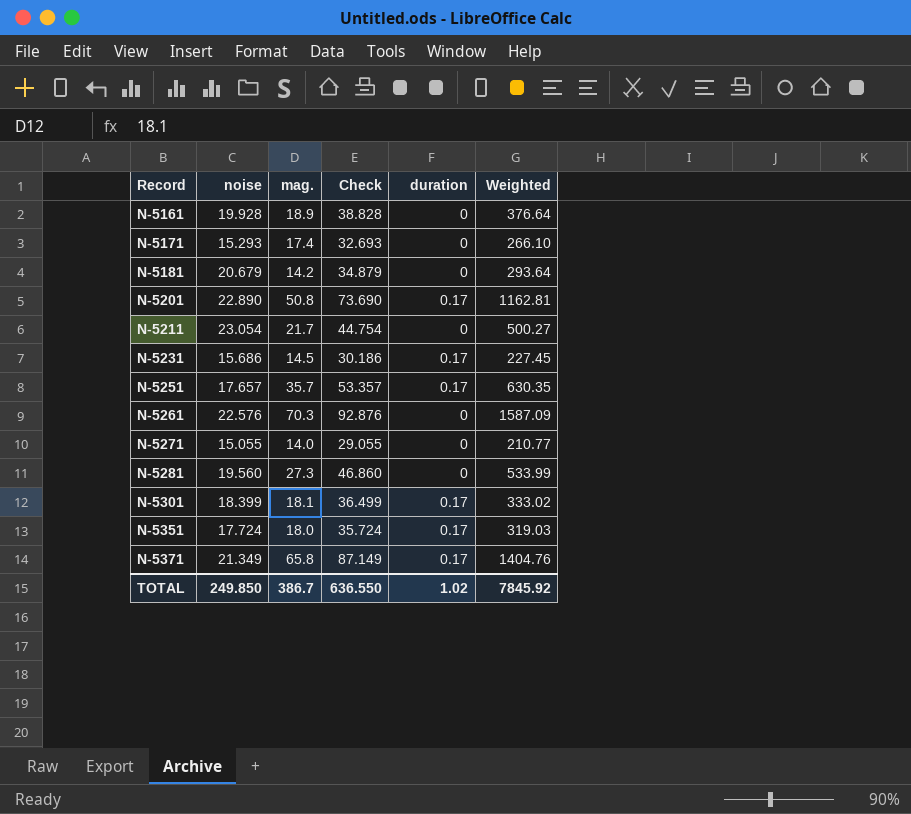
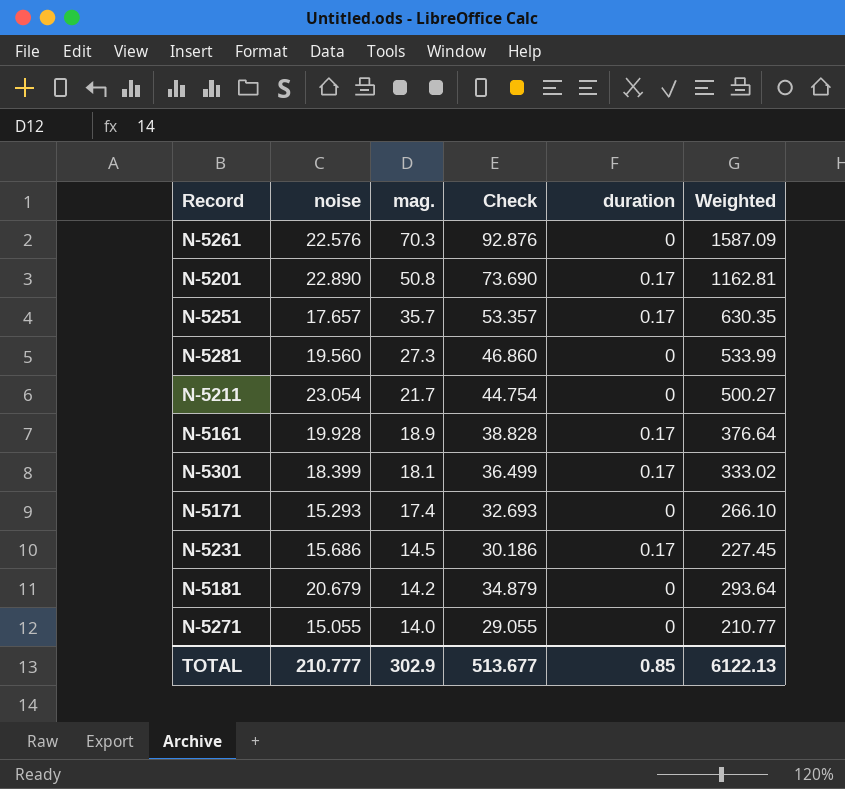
row order: Record ascending -> mag. descending
row N-5351: 17.724 | 18.0 | 35.724 | 0.17 | 319.03 -> none
row N-5371: 21.349 | 65.8 | 87.149 | 0.17 | 1404.76 -> none
N-5161 | duration: 0 -> 0.17
TOTAL | noise: 249.850 -> 210.777
TOTAL | mag.: 386.7 -> 302.9
TOTAL | Check: 636.550 -> 513.677
TOTAL | duration: 1.02 -> 0.85
TOTAL | Weighted: 7845.92 -> 6122.13

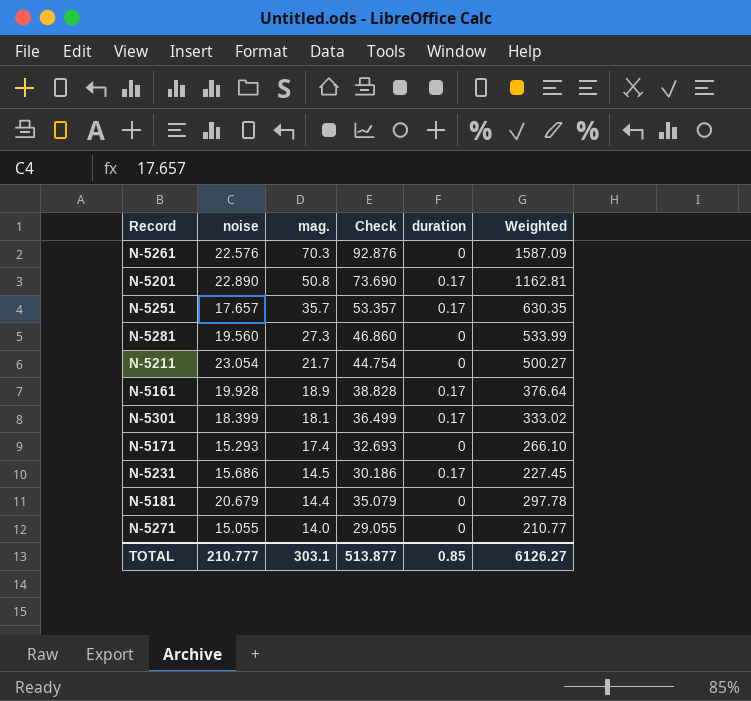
N-5181 | mag.: 14.2 -> 14.4
N-5181 | Check: 34.879 -> 35.079
N-5181 | Weighted: 293.64 -> 297.78
TOTAL | mag.: 302.9 -> 303.1
TOTAL | Check: 513.677 -> 513.877
TOTAL | Weighted: 6122.13 -> 6126.27

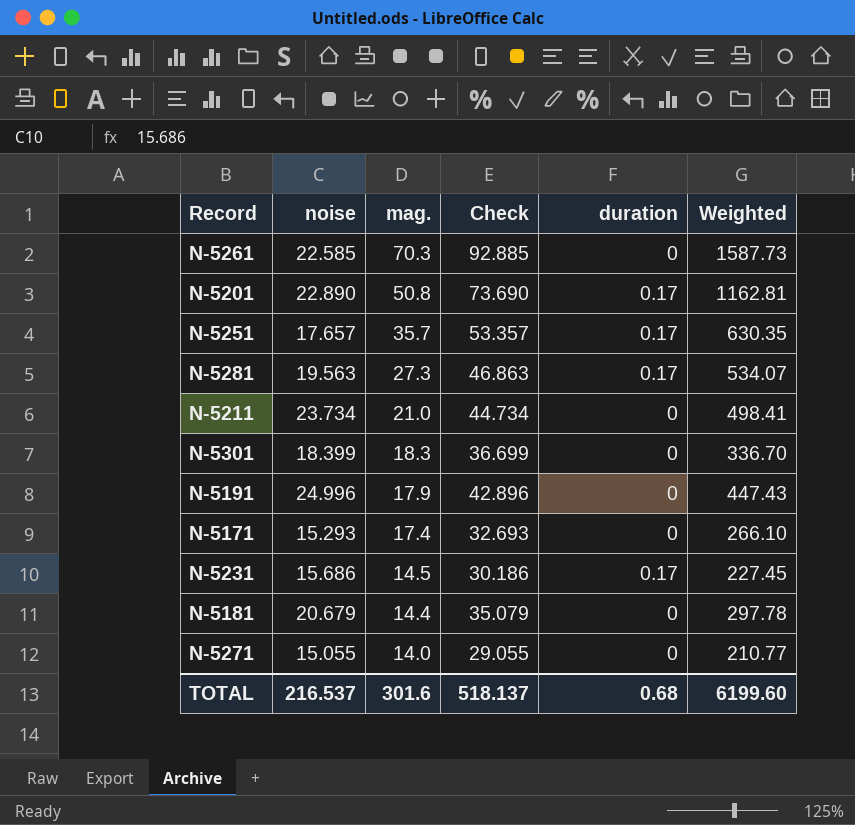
row N-5161: 19.928 | 18.9 | 38.828 | 0.17 | 376.64 -> none
N-5261 | noise: 22.576 -> 22.585
N-5261 | Check: 92.876 -> 92.885
N-5261 | Weighted: 1587.09 -> 1587.73
N-5281 | noise: 19.560 -> 19.563
N-5281 | Check: 46.860 -> 46.863
N-5281 | duration: 0 -> 0.17
N-5281 | Weighted: 533.99 -> 534.07
N-5211 | noise: 23.054 -> 23.734
N-5211 | mag.: 21.7 -> 21.0
N-5211 | Check: 44.754 -> 44.734
N-5211 | Weighted: 500.27 -> 498.41
N-5301 | mag.: 18.1 -> 18.3
N-5301 | Check: 36.499 -> 36.699
N-5301 | duration: 0.17 -> 0
N-5301 | Weighted: 333.02 -> 336.70
row N-5191: none -> 24.996 | 17.9 | 42.896 | 0 | 447.43
TOTAL | noise: 210.777 -> 216.537
TOTAL | mag.: 303.1 -> 301.6
TOTAL | Check: 513.877 -> 518.137
TOTAL | duration: 0.85 -> 0.68
TOTAL | Weighted: 6126.27 -> 6199.60

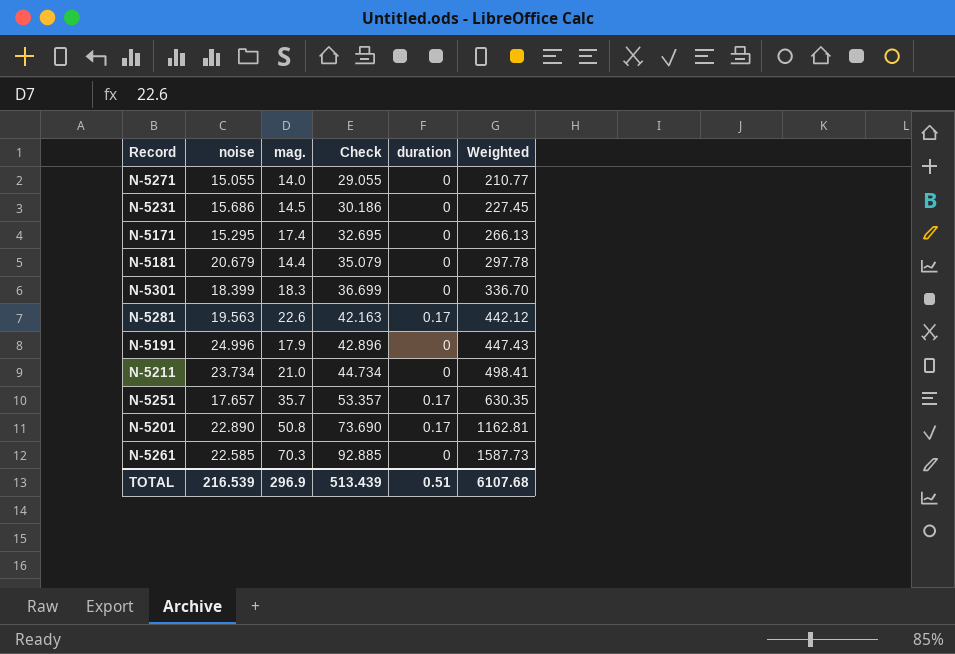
row order: mag. descending -> Check ascending
N-5231 | duration: 0.17 -> 0
N-5171 | noise: 15.293 -> 15.295
N-5171 | Check: 32.693 -> 32.695
N-5171 | Weighted: 266.10 -> 266.13
N-5281 | mag.: 27.3 -> 22.6
N-5281 | Check: 46.863 -> 42.163
N-5281 | Weighted: 534.07 -> 442.12
TOTAL | noise: 216.537 -> 216.539
TOTAL | mag.: 301.6 -> 296.9
TOTAL | Check: 518.137 -> 513.439
TOTAL | duration: 0.68 -> 0.51
TOTAL | Weighted: 6199.60 -> 6107.68

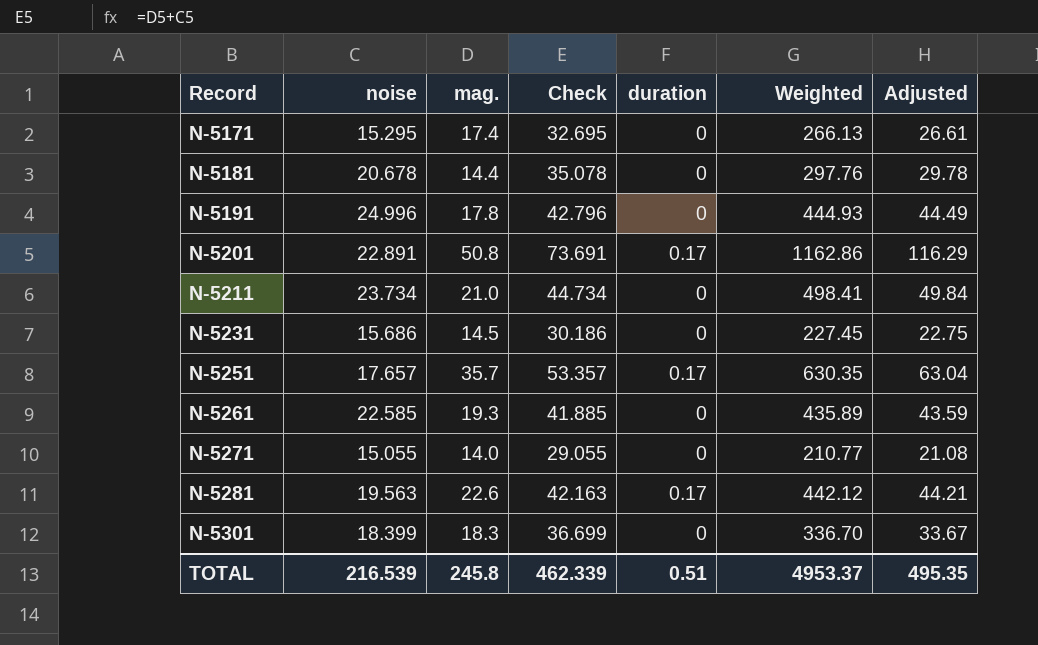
row order: Check ascending -> Record ascending
column Adjusted | formula: none -> [Weighted] * 0.1
N-5181 | noise: 20.679 -> 20.678
N-5181 | Check: 35.079 -> 35.078
N-5181 | Weighted: 297.78 -> 297.76
N-5191 | mag.: 17.9 -> 17.8
N-5191 | Check: 42.896 -> 42.796
N-5191 | Weighted: 447.43 -> 444.93
N-5201 | noise: 22.890 -> 22.891
N-5201 | Check: 73.690 -> 73.691
N-5201 | Weighted: 1162.81 -> 1162.86
N-5261 | mag.: 70.3 -> 19.3
N-5261 | Check: 92.885 -> 41.885
N-5261 | Weighted: 1587.73 -> 435.89
TOTAL | mag.: 296.9 -> 245.8
TOTAL | Check: 513.439 -> 462.339
TOTAL | Weighted: 6107.68 -> 4953.37

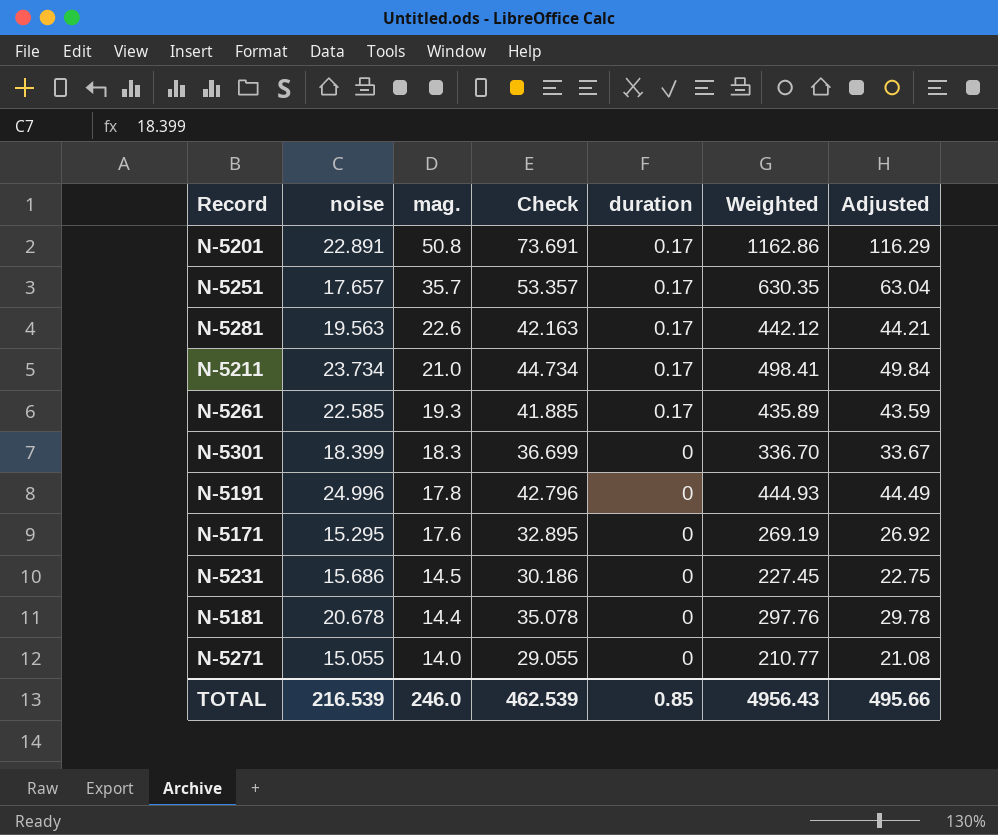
row order: Record ascending -> mag. descending
N-5211 | duration: 0 -> 0.17
N-5261 | duration: 0 -> 0.17
N-5171 | mag.: 17.4 -> 17.6
N-5171 | Check: 32.695 -> 32.895
N-5171 | Weighted: 266.13 -> 269.19
N-5171 | Adjusted: 26.61 -> 26.92
TOTAL | mag.: 245.8 -> 246.0
TOTAL | Check: 462.339 -> 462.539
TOTAL | duration: 0.51 -> 0.85
TOTAL | Weighted: 4953.37 -> 4956.43
TOTAL | Adjusted: 495.35 -> 495.66

